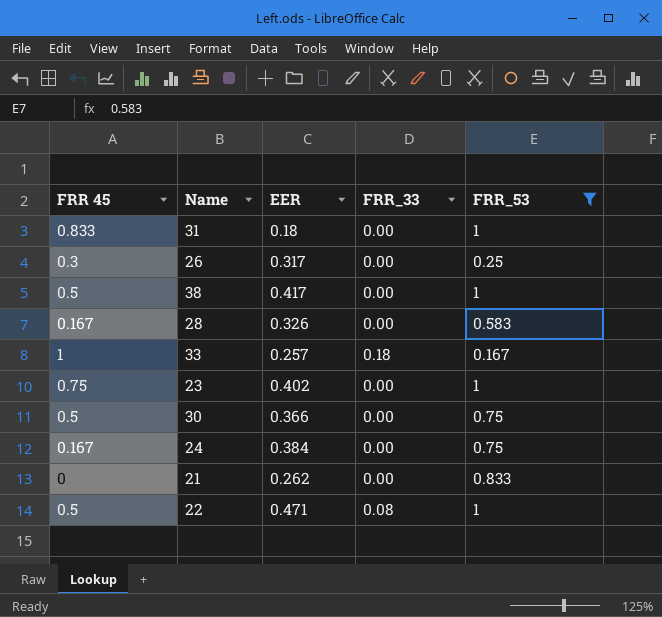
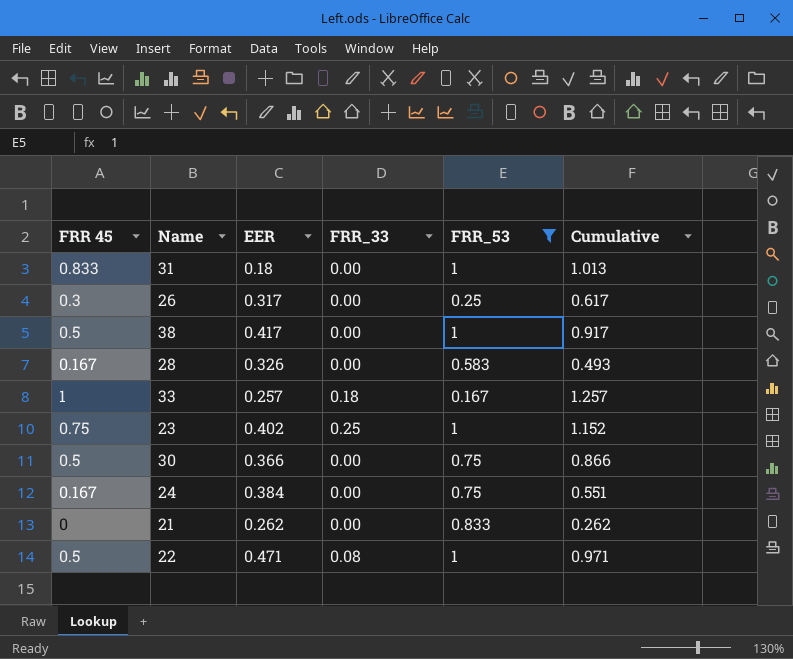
column Cumulative | formula: none -> [FRR 45] + [EER]
23 | FRR_33: 0.00 -> 0.25

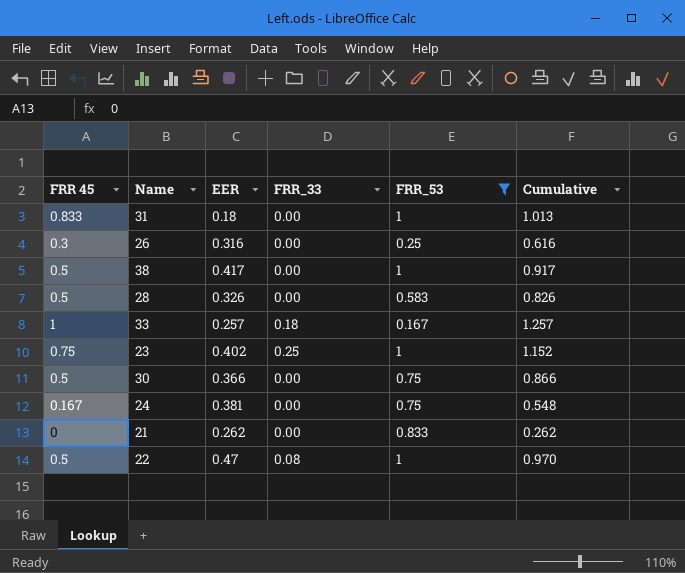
26 | EER: 0.317 -> 0.316
26 | Cumulative: 0.617 -> 0.616
28 | FRR 45: 0.167 -> 0.5
28 | Cumulative: 0.493 -> 0.826
24 | EER: 0.384 -> 0.381
24 | Cumulative: 0.551 -> 0.548
22 | EER: 0.471 -> 0.47
22 | Cumulative: 0.971 -> 0.970

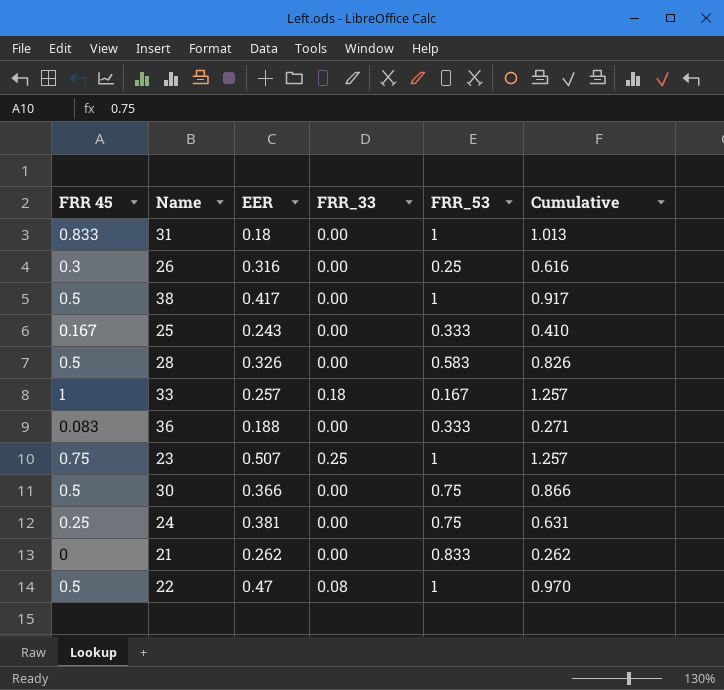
filter: FRR_53 != 0.333 -> none
23 | EER: 0.402 -> 0.507
23 | Cumulative: 1.152 -> 1.257
24 | FRR 45: 0.167 -> 0.25
24 | Cumulative: 0.548 -> 0.631

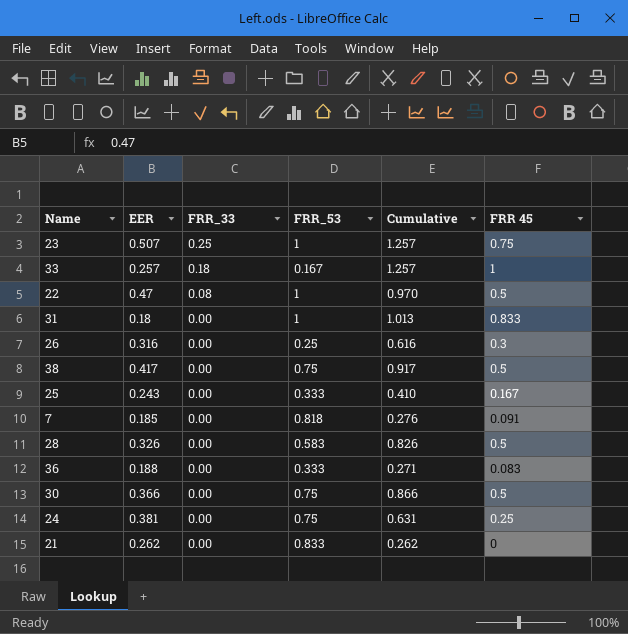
row order: none -> FRR_33 descending
column FRR 45 | position: 1 -> 6
38 | FRR_53: 1 -> 0.75
row 7: none -> 0.185 | 0.00 | 0.818 | 0.276 | 0.091

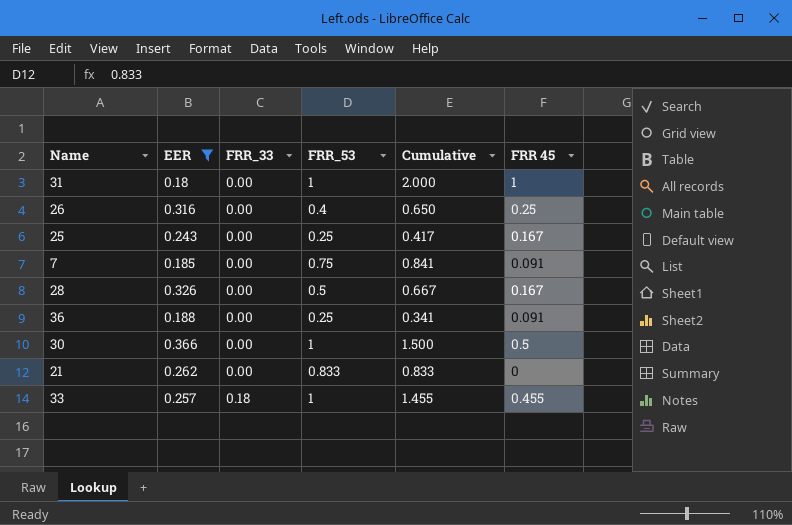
filter: none -> EER <= 0.366
row order: FRR_33 descending -> FRR_33 ascending
column Cumulative | formula: [EER] + [FRR 45] -> [FRR_53] + [FRR 45]
31 | FRR 45: 0.833 -> 1
26 | FRR_53: 0.25 -> 0.4
26 | FRR 45: 0.3 -> 0.25
25 | FRR_53: 0.333 -> 0.25
7 | FRR_53: 0.818 -> 0.75
28 | FRR_53: 0.583 -> 0.5
28 | FRR 45: 0.5 -> 0.167
36 | FRR_53: 0.333 -> 0.25
36 | FRR 45: 0.083 -> 0.091
30 | FRR_53: 0.75 -> 1
33 | FRR_53: 0.167 -> 1
33 | FRR 45: 1 -> 0.455

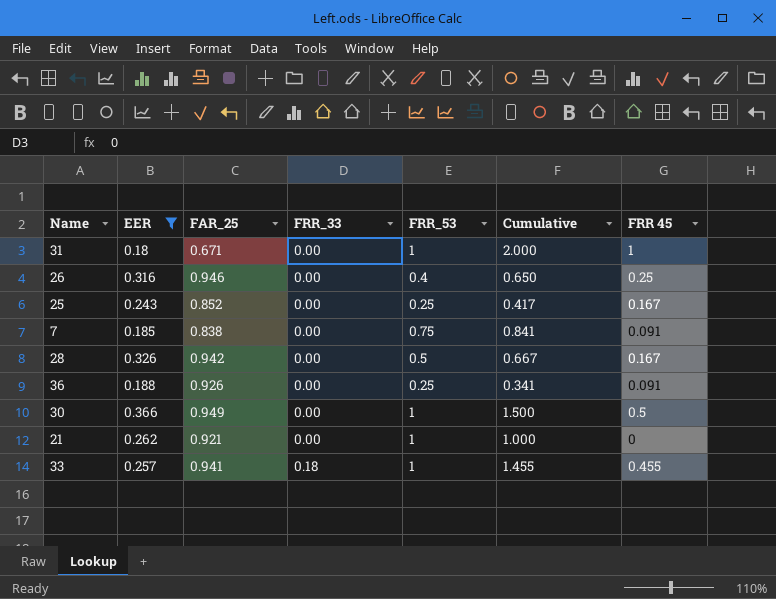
column FAR_25 | position: none -> 3
21 | FRR_53: 0.833 -> 1
21 | Cumulative: 0.833 -> 1.000

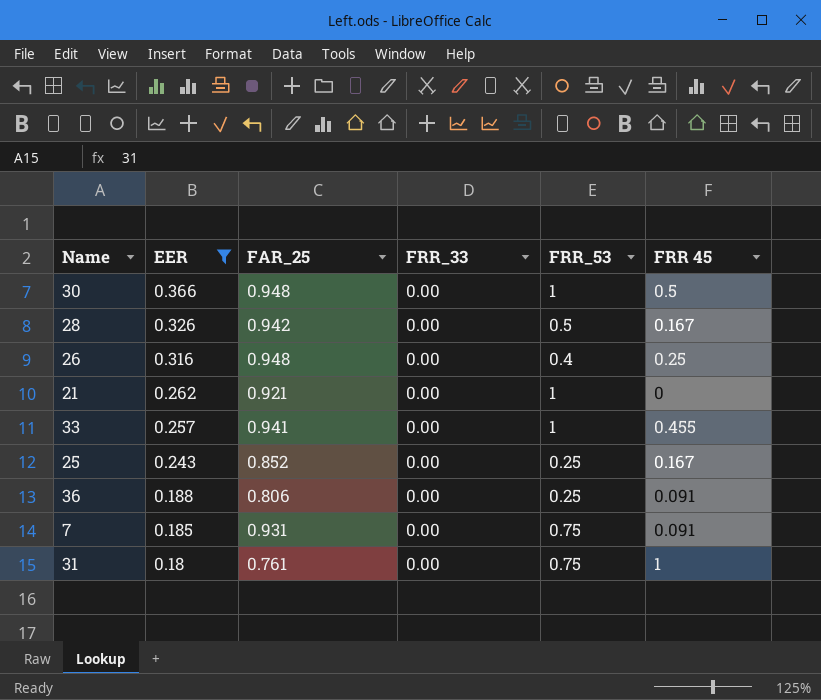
row order: FRR_33 ascending -> EER descending
column Cumulative | formula: [FRR_53] + [FRR 45] -> none
30 | FAR_25: 0.949 -> 0.948
26 | FAR_25: 0.946 -> 0.948
33 | FRR_33: 0.18 -> 0.00
36 | FAR_25: 0.926 -> 0.806
7 | FAR_25: 0.838 -> 0.931
31 | FAR_25: 0.671 -> 0.761
31 | FRR_53: 1 -> 0.75

